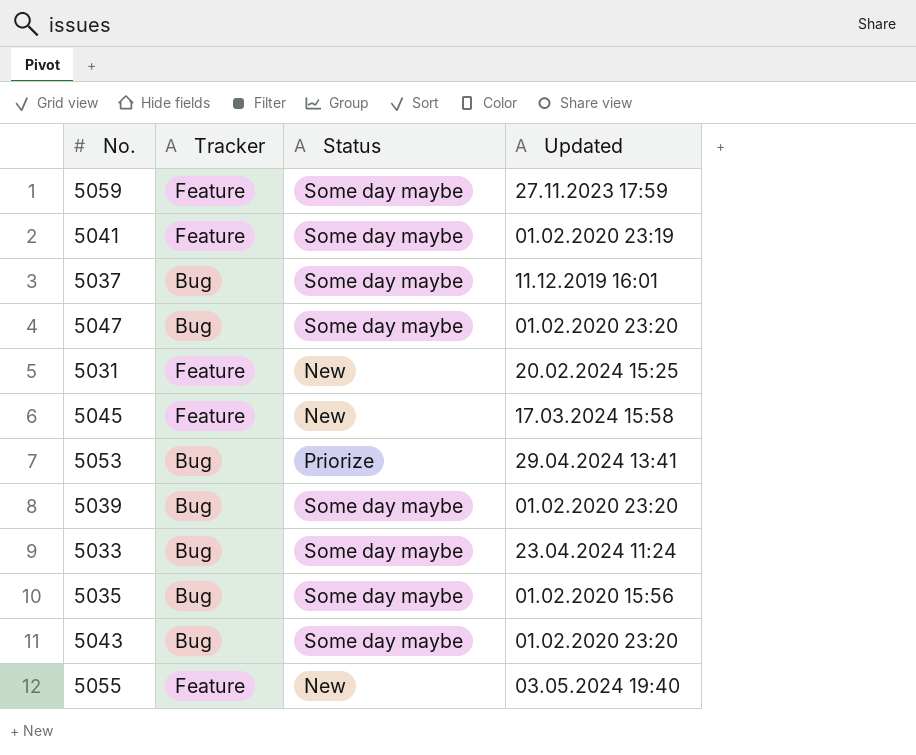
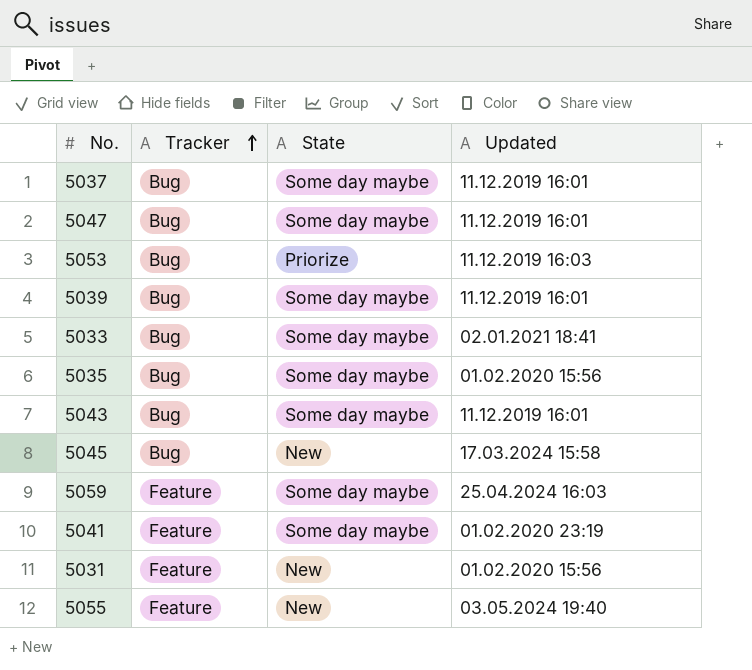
row order: none -> Tracker ascending
column name: Status -> State
5047 | Updated: 01.02.2020 23:20 -> 11.12.2019 16:01
5053 | Updated: 29.04.2024 13:41 -> 11.12.2019 16:03
5039 | Updated: 01.02.2020 23:20 -> 11.12.2019 16:01
5033 | Updated: 23.04.2024 11:24 -> 02.01.2021 18:41
5043 | Updated: 01.02.2020 23:20 -> 11.12.2019 16:01
5045 | Tracker: Feature -> Bug
5059 | Updated: 27.11.2023 17:59 -> 25.04.2024 16:03
5031 | Updated: 20.02.2024 15:25 -> 01.02.2020 15:56

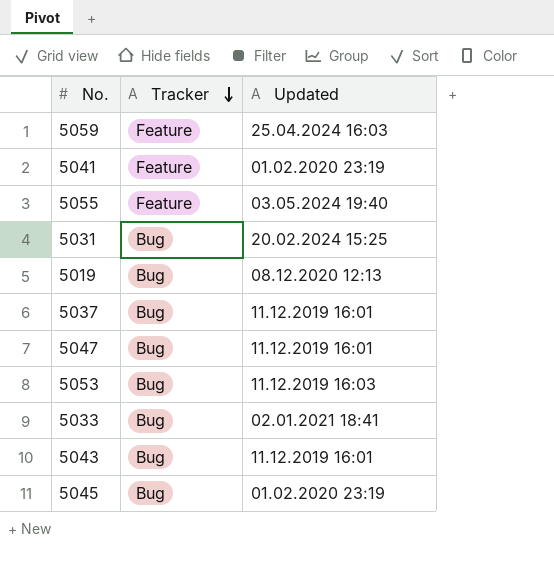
row order: Tracker ascending -> Tracker descending
column State | position: 3 -> none
row 5039: Bug | Some day maybe | 11.12.2019 16:01 -> none
row 5035: Bug | Some day maybe | 01.02.2020 15:56 -> none
5031 | Tracker: Feature -> Bug
5031 | Updated: 01.02.2020 15:56 -> 20.02.2024 15:25
row 5019: none -> Bug | 08.12.2020 12:13
5045 | Updated: 17.03.2024 15:58 -> 01.02.2020 23:19

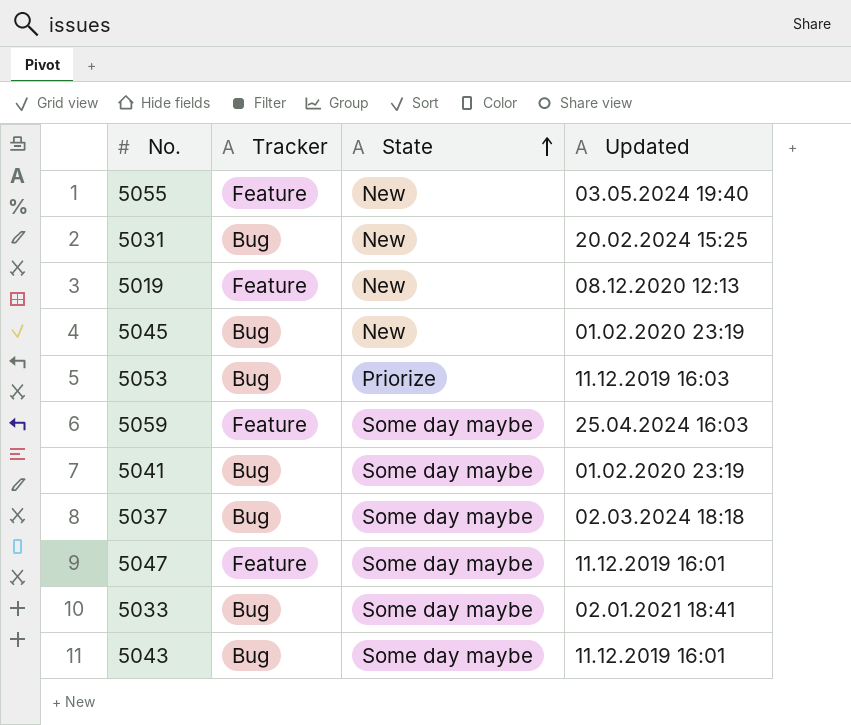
row order: Tracker descending -> State ascending
column State | position: none -> 3
5019 | Tracker: Bug -> Feature
5041 | Tracker: Feature -> Bug
5037 | Updated: 11.12.2019 16:01 -> 02.03.2024 18:18
5047 | Tracker: Bug -> Feature

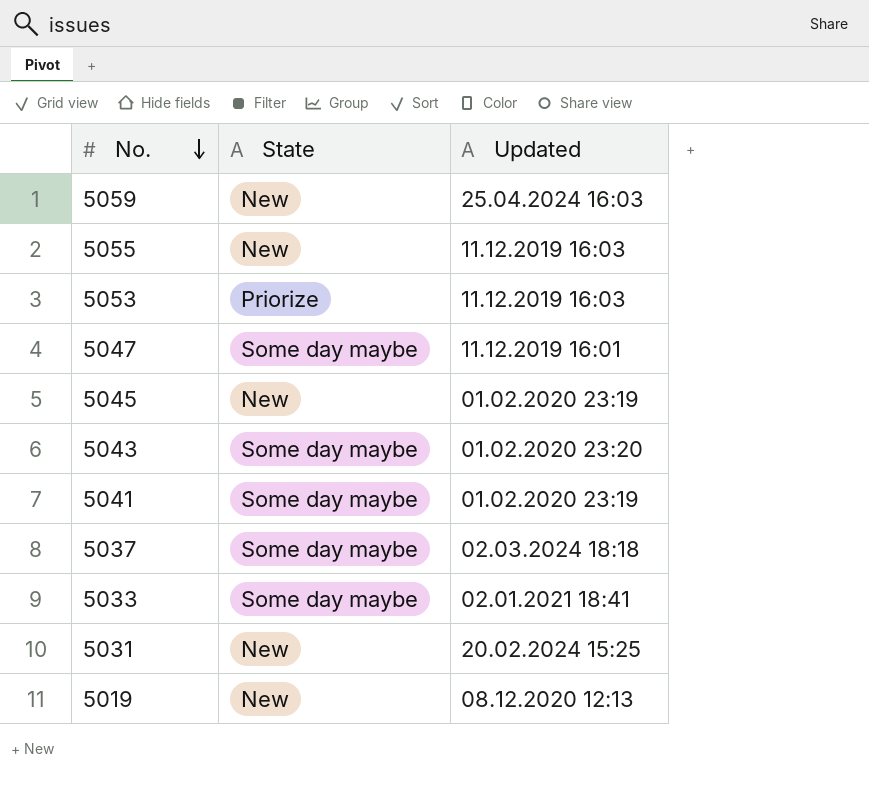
row order: State ascending -> No. descending
column Tracker | position: 2 -> none
5059 | State: Some day maybe -> New
5055 | Updated: 03.05.2024 19:40 -> 11.12.2019 16:03
5043 | Updated: 11.12.2019 16:01 -> 01.02.2020 23:20

